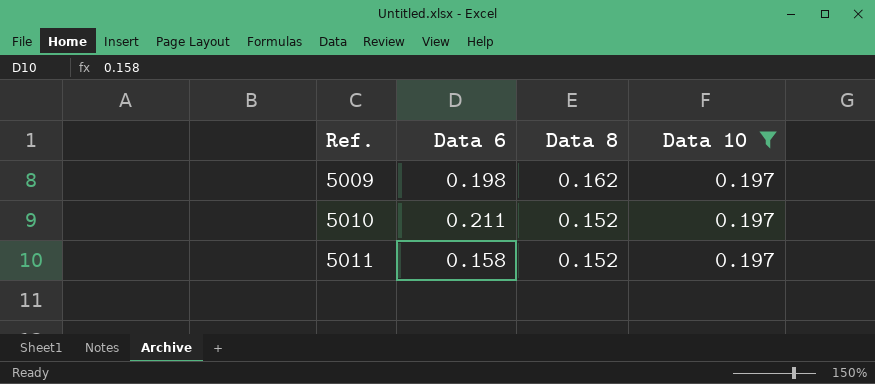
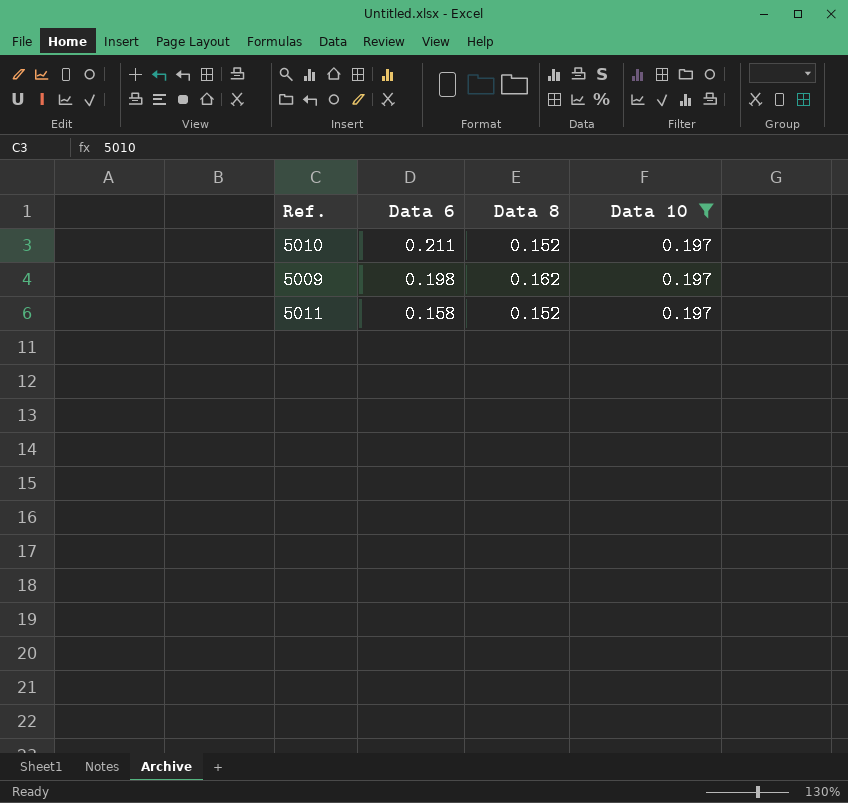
row order: Ref. ascending -> Data 6 descending

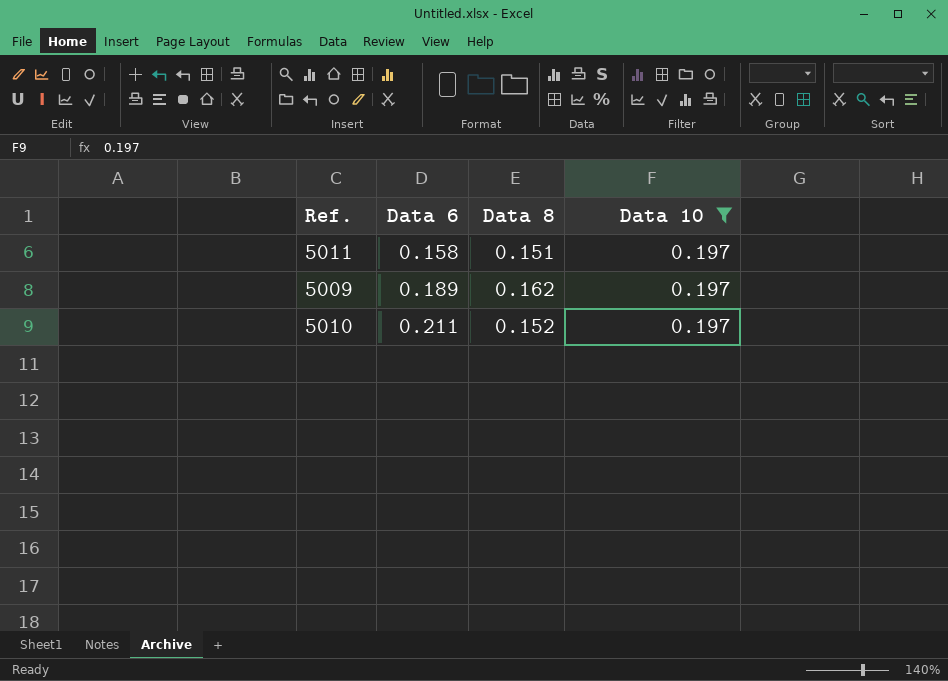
row order: Data 6 descending -> Data 6 ascending
5011 | Data 8: 0.152 -> 0.151
5009 | Data 6: 0.198 -> 0.189

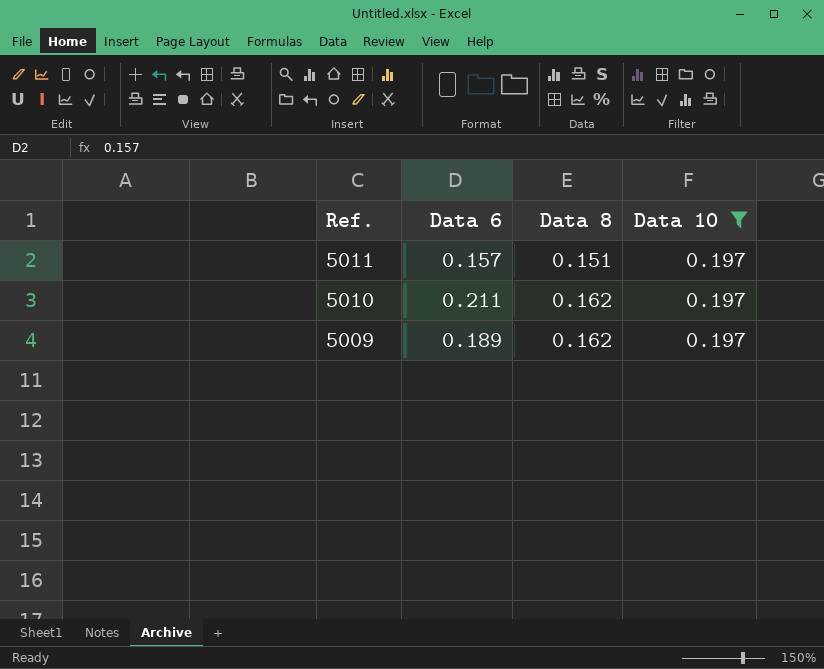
row order: Data 6 ascending -> Ref. descending
5011 | Data 6: 0.158 -> 0.157
5010 | Data 8: 0.152 -> 0.162

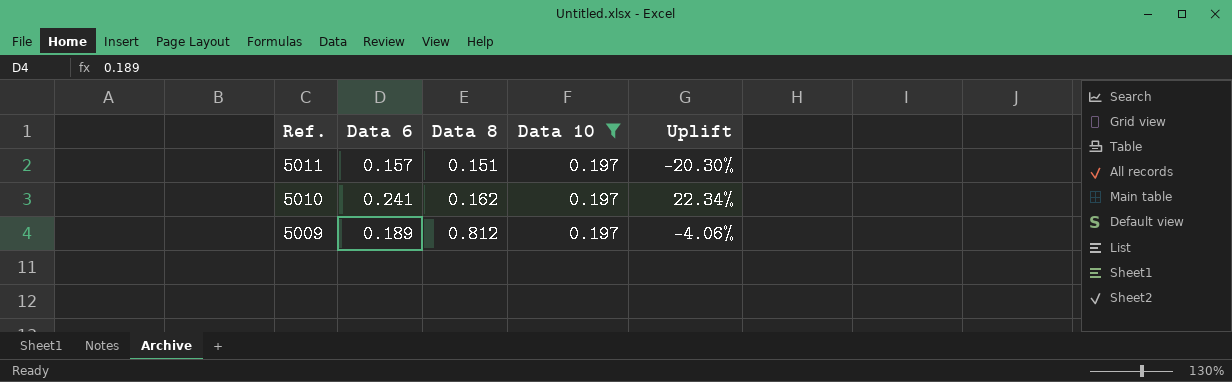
column Uplift | formula: none -> ([Data 6] - [Data 10]) / [Data 10]
5010 | Data 6: 0.211 -> 0.241
5009 | Data 8: 0.162 -> 0.812

